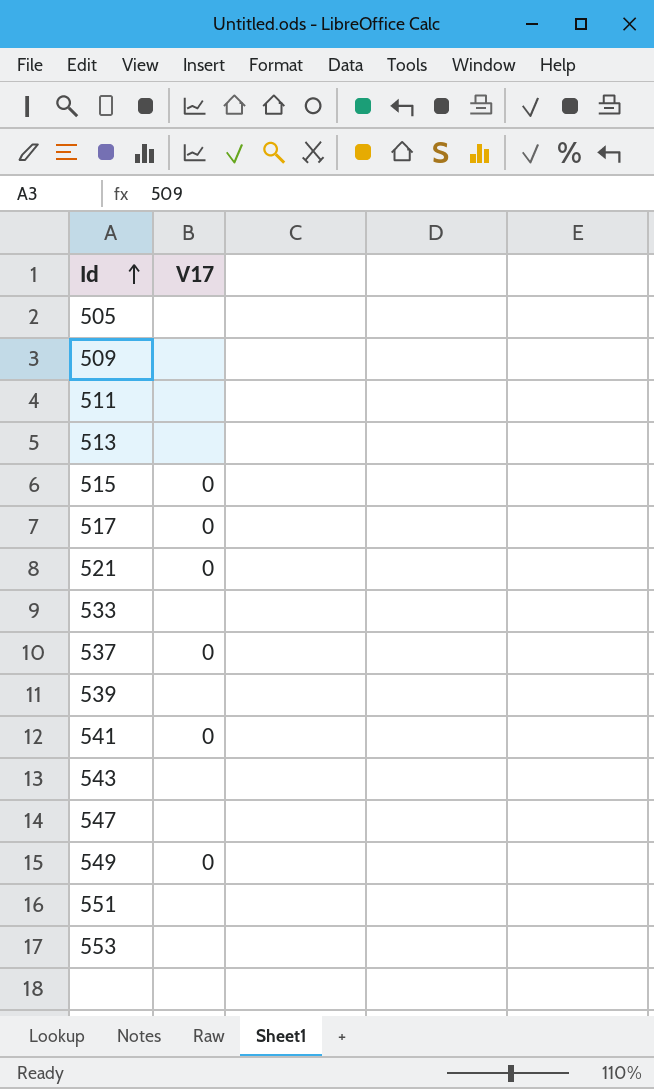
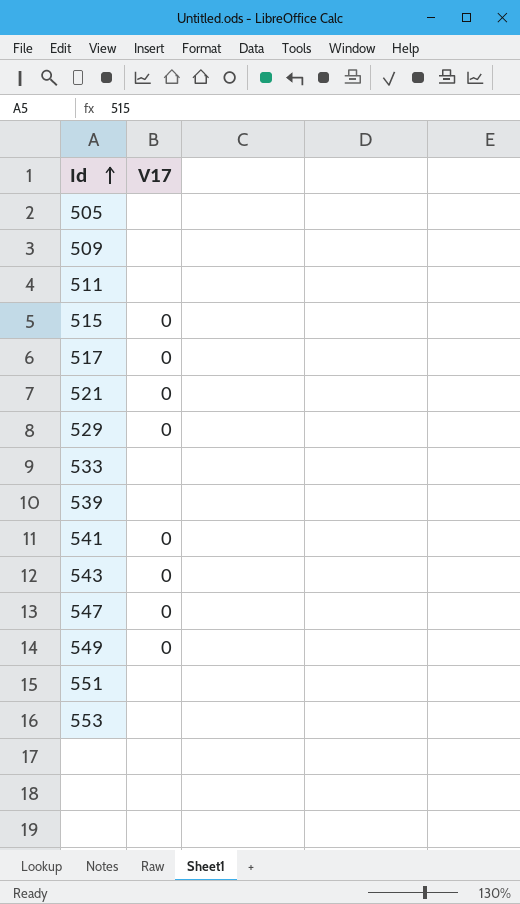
row 513: none -> none
row 537: 0 -> none
row 529: none -> 0
543 | V17: none -> 0
547 | V17: none -> 0

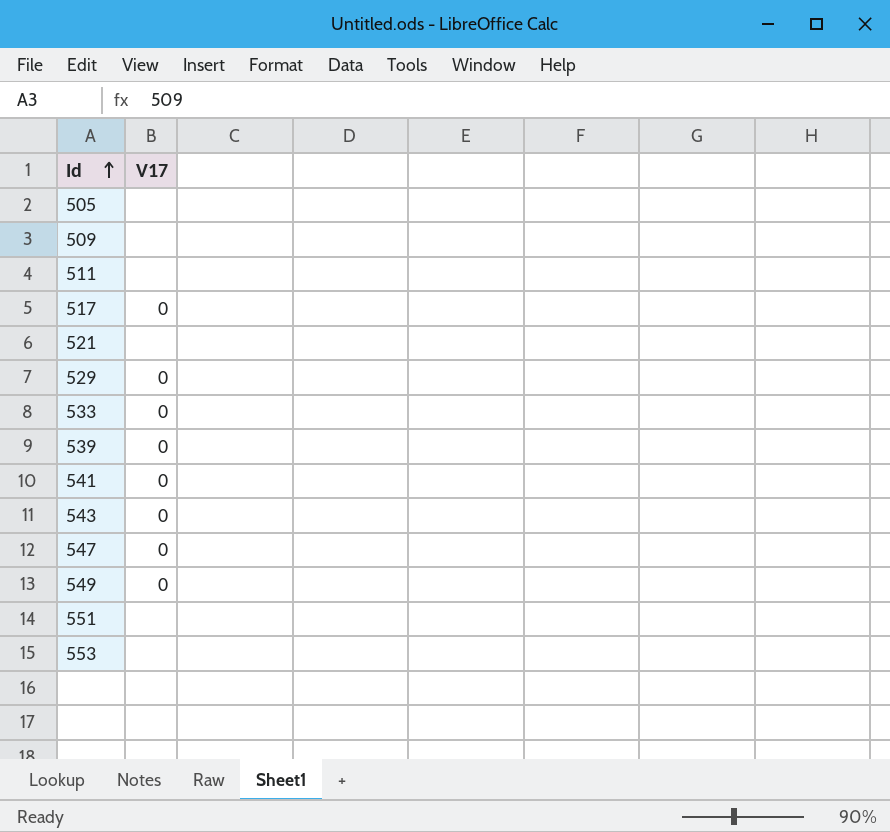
row 515: 0 -> none
521 | V17: 0 -> none
533 | V17: none -> 0
539 | V17: none -> 0

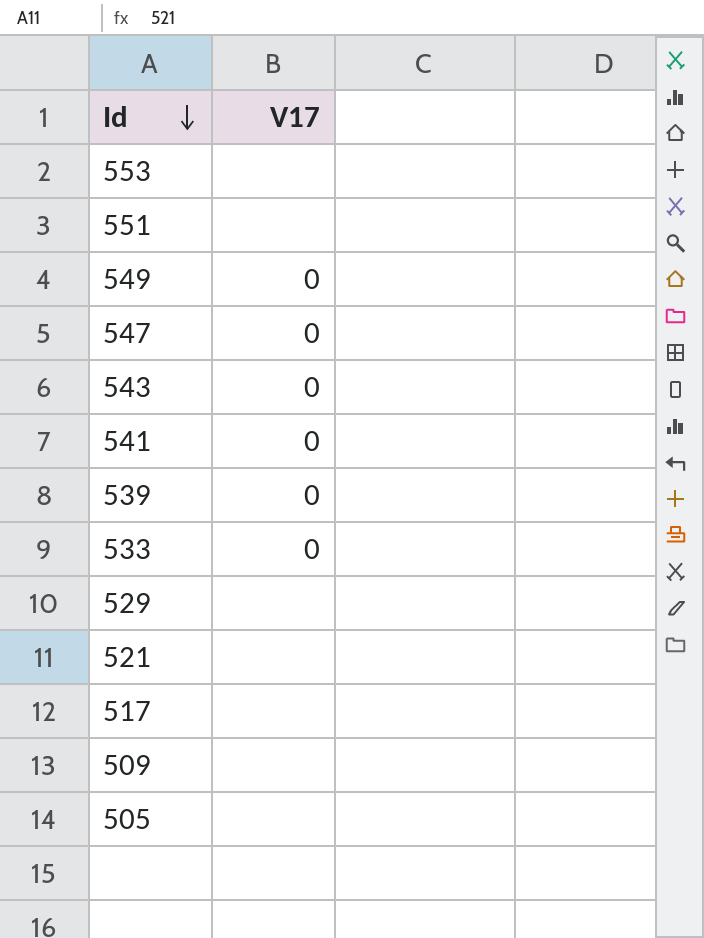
row order: Id ascending -> Id descending
row 511: none -> none
529 | V17: 0 -> none
517 | V17: 0 -> none

